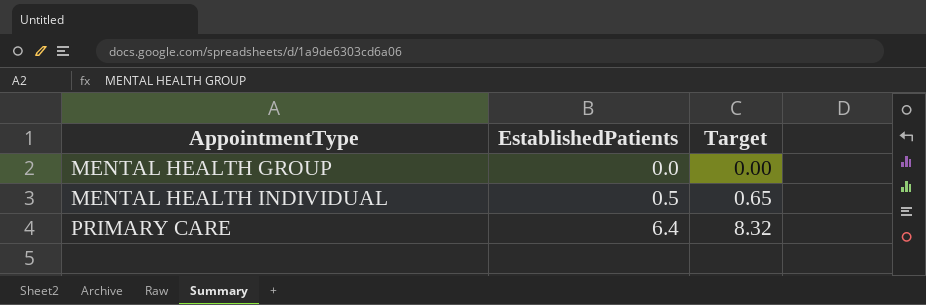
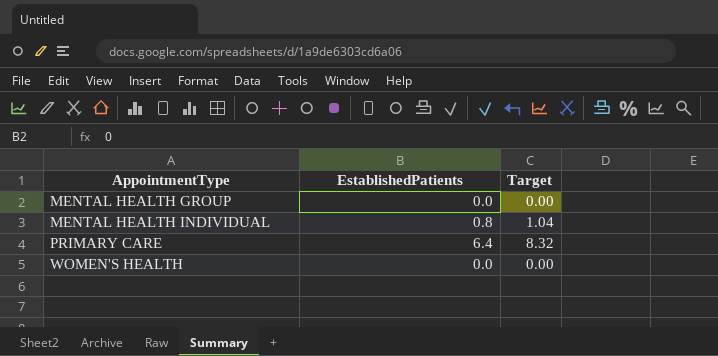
MENTAL HEALTH INDIVIDUAL | EstablishedPatients: 0.5 -> 0.8
MENTAL HEALTH INDIVIDUAL | Target: 0.65 -> 1.04
row WOMEN'S HEALTH: none -> 0.0 | 0.00

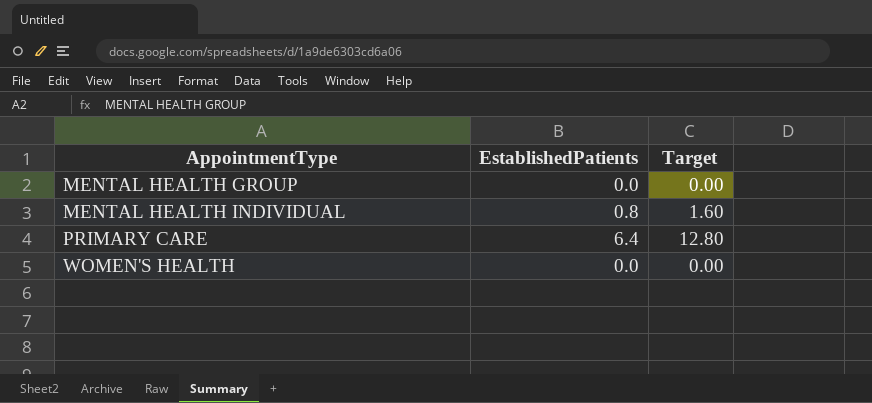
column Target | formula: [EstablishedPatients] * 1.3 -> [EstablishedPatients] * 2

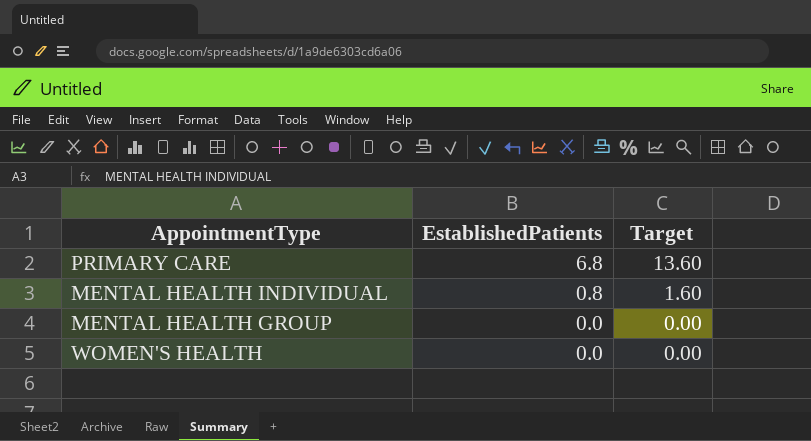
row order: AppointmentType ascending -> EstablishedPatients descending
PRIMARY CARE | EstablishedPatients: 6.4 -> 6.8
PRIMARY CARE | Target: 12.80 -> 13.60

